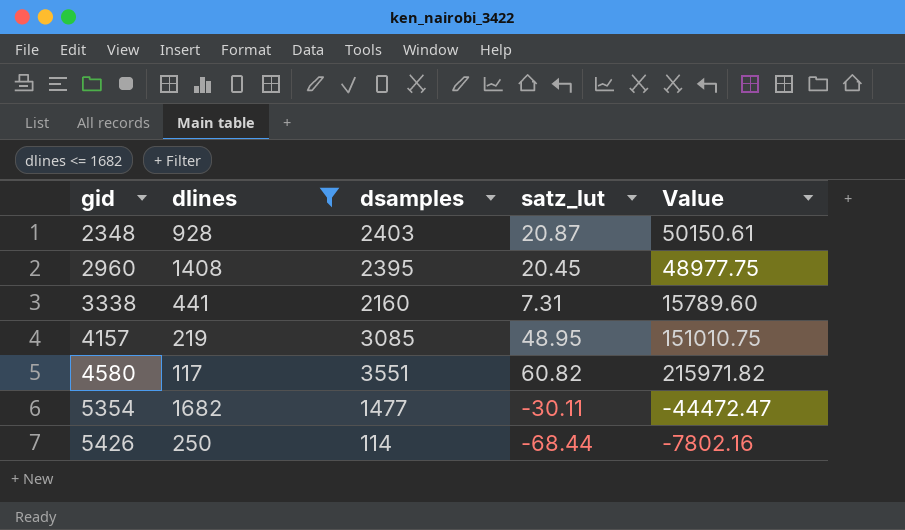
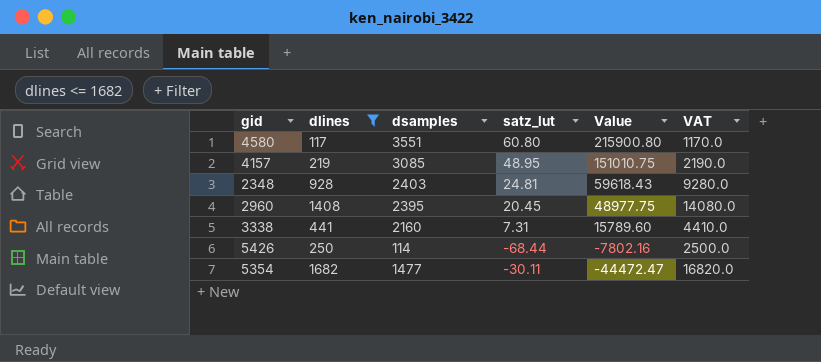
row order: gid ascending -> Value descending
column VAT | formula: none -> [dlines] * 10
4580 | satz_lut: 60.82 -> 60.80
4580 | Value: 215971.82 -> 215900.80
2348 | satz_lut: 20.87 -> 24.81
2348 | Value: 50150.61 -> 59618.43

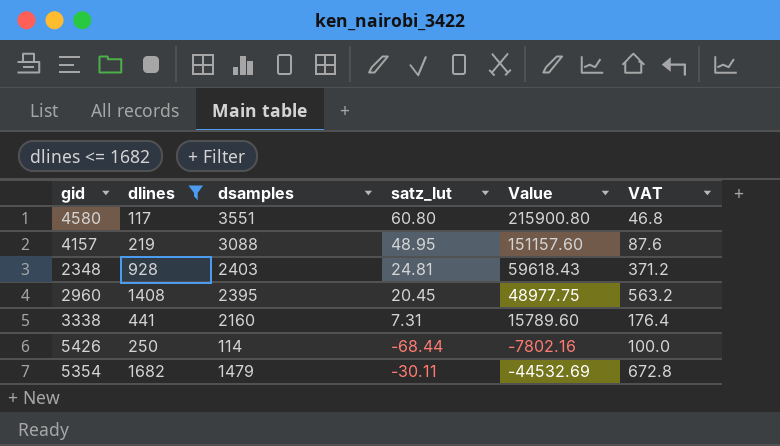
column VAT | formula: [dlines] * 10 -> [dlines] * 0.4
4157 | dsamples: 3085 -> 3088
4157 | Value: 151010.75 -> 151157.60
5354 | dsamples: 1477 -> 1479
5354 | Value: -44472.47 -> -44532.69

